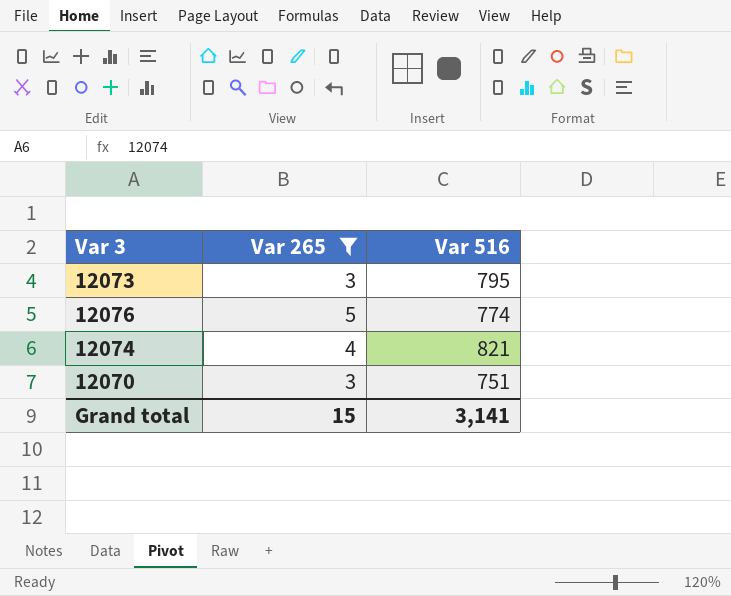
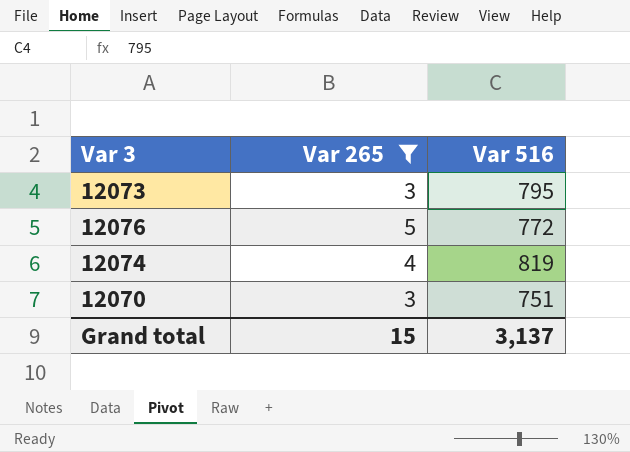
12076 | Var 516: 774 -> 772
12074 | Var 516: 821 -> 819
Grand total | Var 516: 3,141 -> 3,137

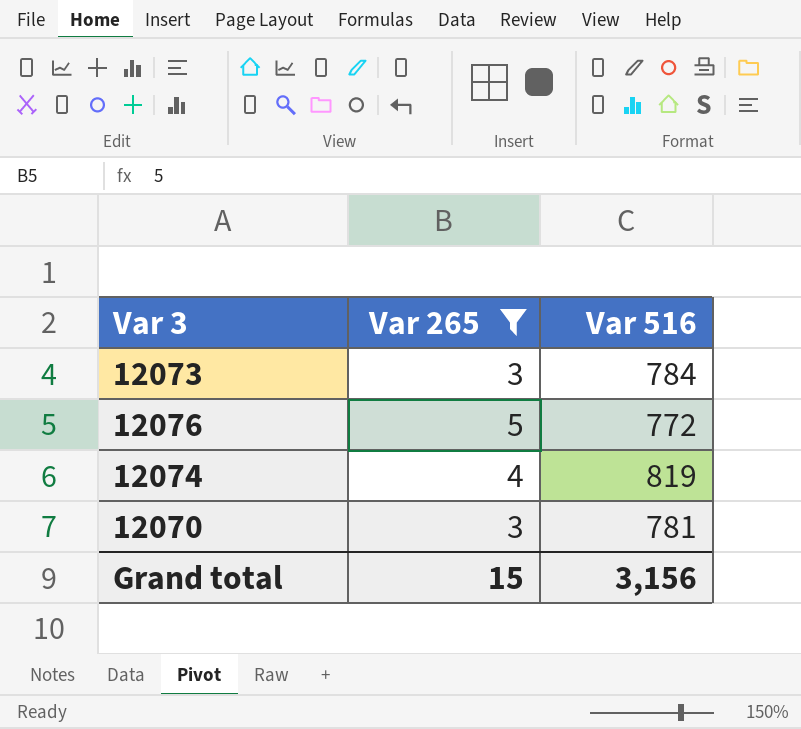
12073 | Var 516: 795 -> 784
12070 | Var 516: 751 -> 781
Grand total | Var 516: 3,137 -> 3,156

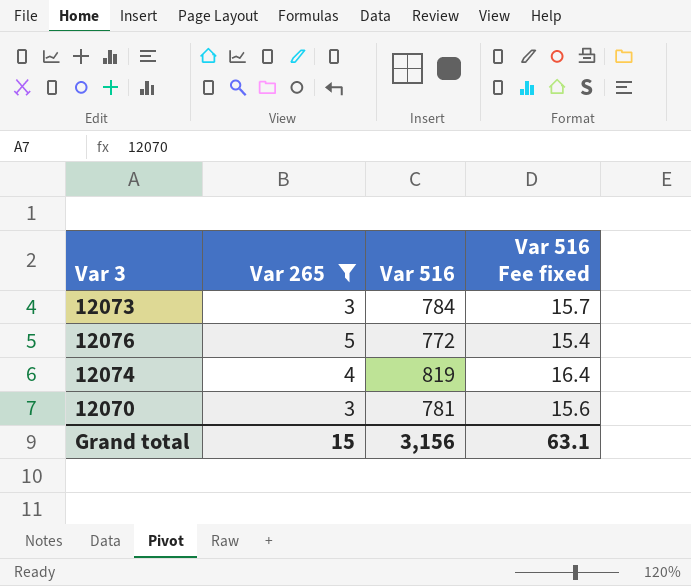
column Var 516 Fee fixed | formula: none -> [Var 516] * 0.02

